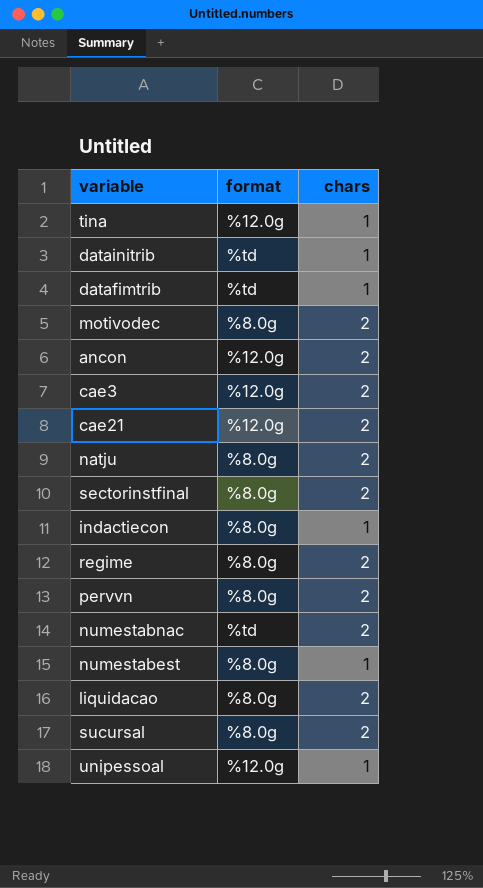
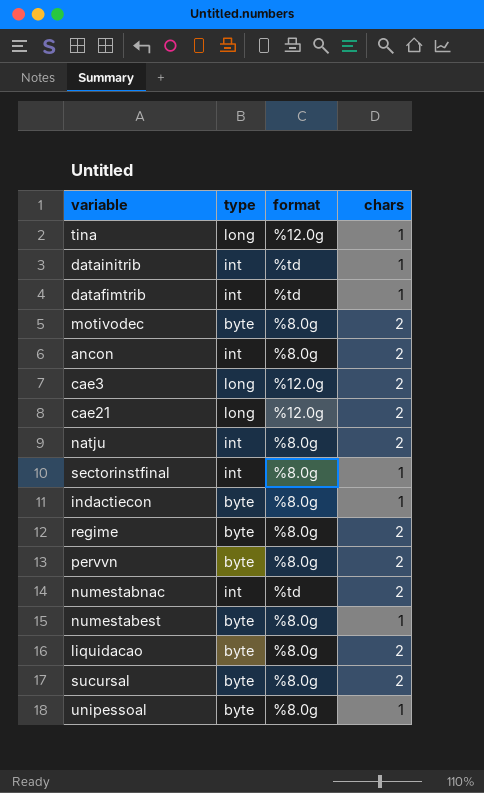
column type | position: none -> 2
ancon | format: %12.0g -> %8.0g
sectorinstfinal | chars: 2 -> 1
unipessoal | format: %12.0g -> %8.0g

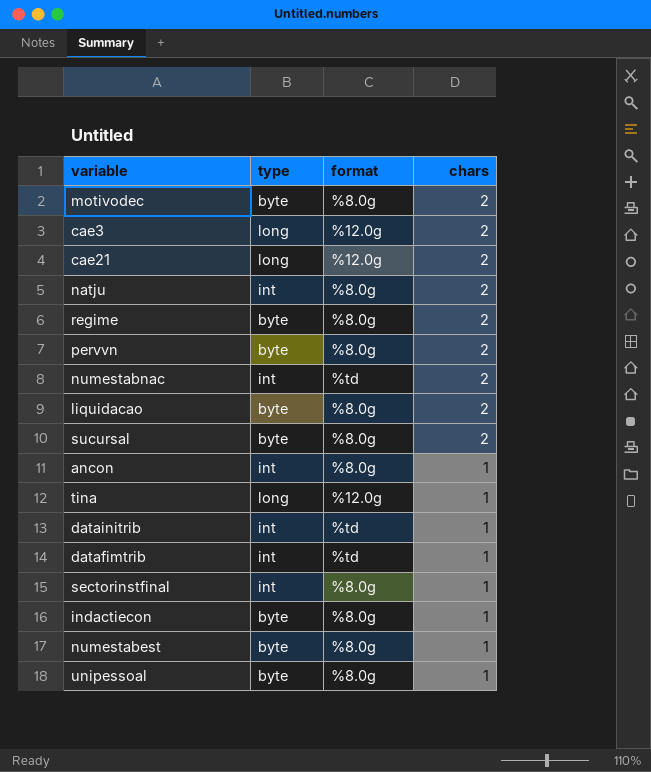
row order: none -> chars descending
ancon | chars: 2 -> 1

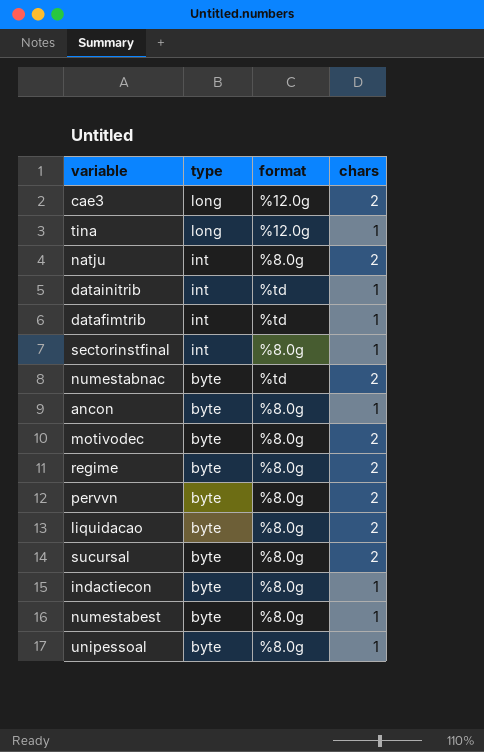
row order: chars descending -> type descending
row cae21: long | %12.0g | 2 -> none
numestabnac | type: int -> byte
ancon | type: int -> byte

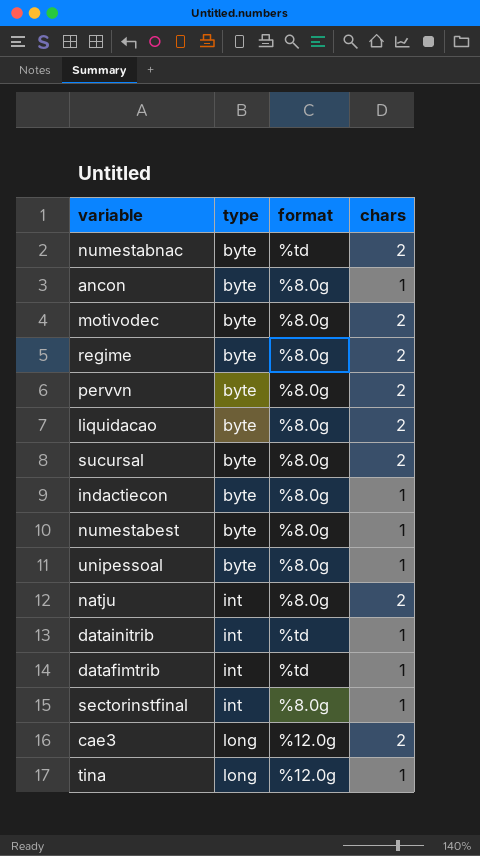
row order: type descending -> type ascending

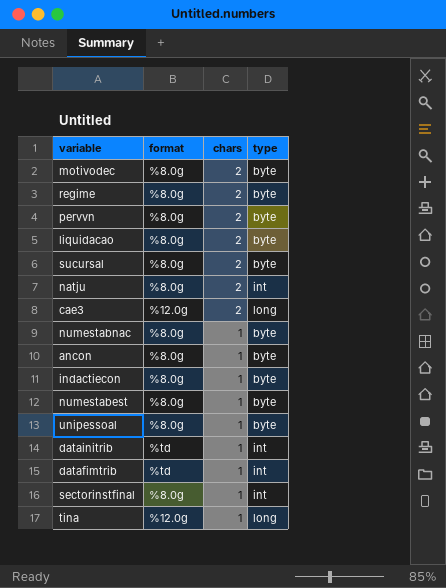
row order: type ascending -> chars descending
column type | position: 2 -> 4
numestabnac | format: %td -> %8.0g
numestabnac | chars: 2 -> 1

